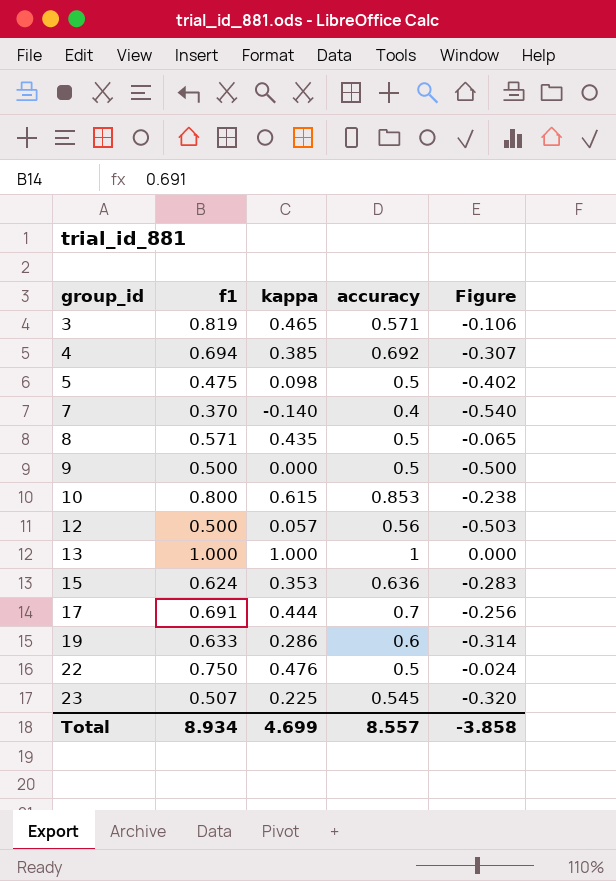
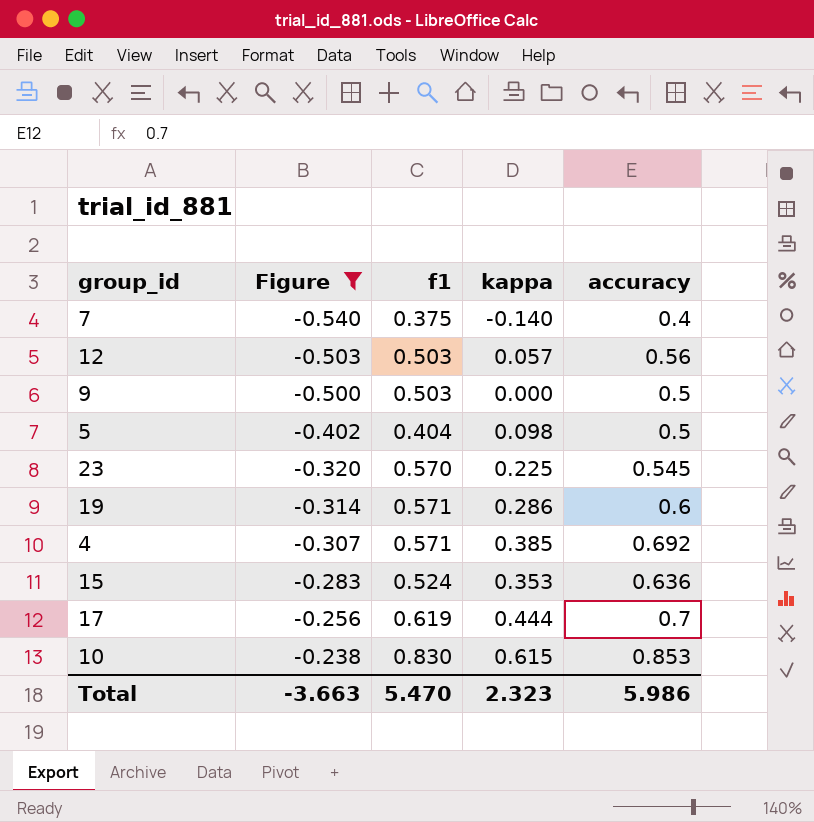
filter: none -> Figure <= -0.238
row order: group_id ascending -> Figure ascending
column Figure | position: 5 -> 2
7 | f1: 0.370 -> 0.375
12 | f1: 0.500 -> 0.503
9 | f1: 0.500 -> 0.503
5 | f1: 0.475 -> 0.404
23 | f1: 0.507 -> 0.570
19 | f1: 0.633 -> 0.571
4 | f1: 0.694 -> 0.571
15 | f1: 0.624 -> 0.524
17 | f1: 0.691 -> 0.619
10 | f1: 0.800 -> 0.830
Total | Figure: -3.858 -> -3.663
Total | f1: 8.934 -> 5.470
Total | kappa: 4.699 -> 2.323
Total | accuracy: 8.557 -> 5.986

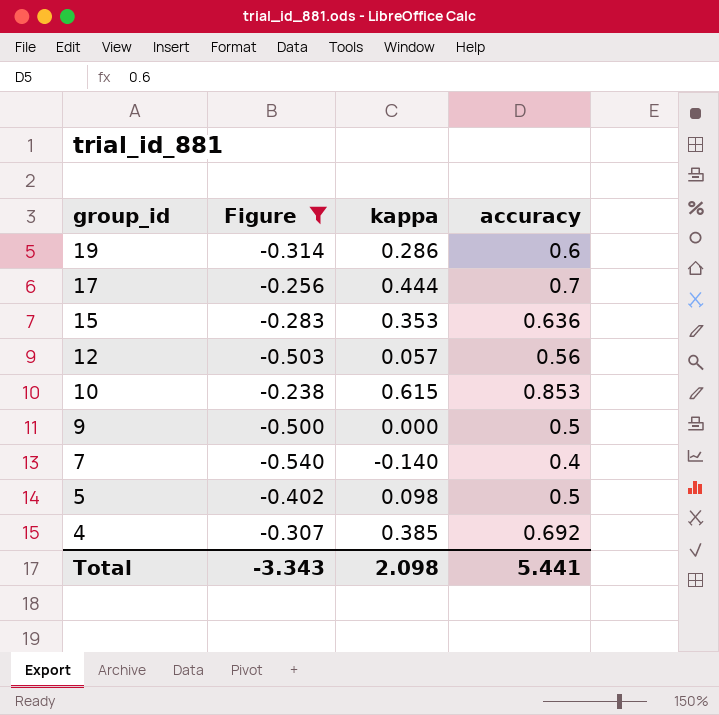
row order: Figure ascending -> group_id descending
column f1 | position: 3 -> none
row 23: -0.320 | 0.570 | 0.225 | 0.545 -> none
Total | Figure: -3.663 -> -3.343
Total | kappa: 2.323 -> 2.098
Total | accuracy: 5.986 -> 5.441

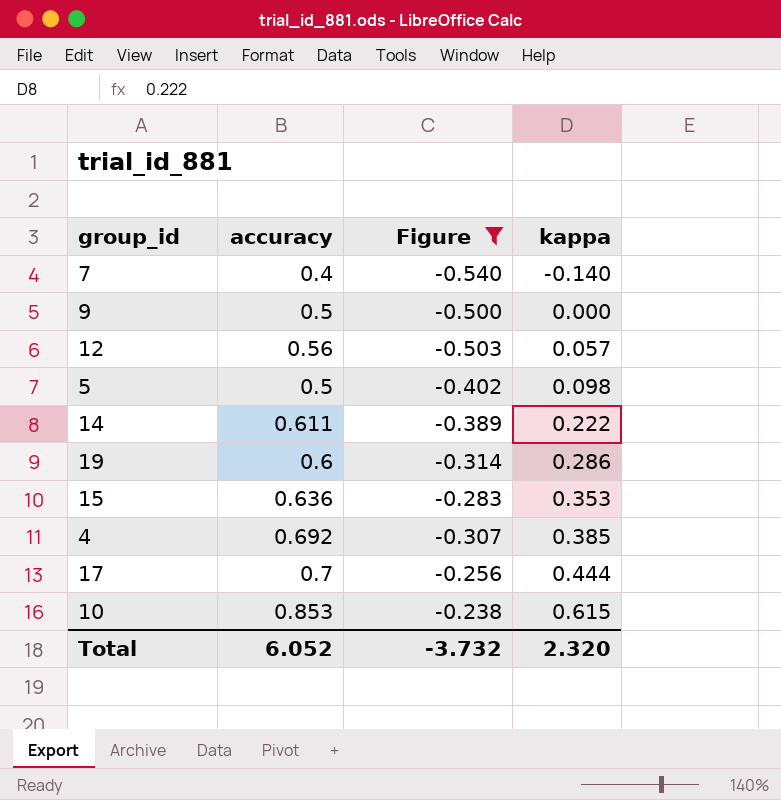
row order: group_id descending -> kappa ascending
column accuracy | position: 4 -> 2
row 14: none -> 0.611 | -0.389 | 0.222
Total | accuracy: 5.441 -> 6.052
Total | Figure: -3.343 -> -3.732
Total | kappa: 2.098 -> 2.320

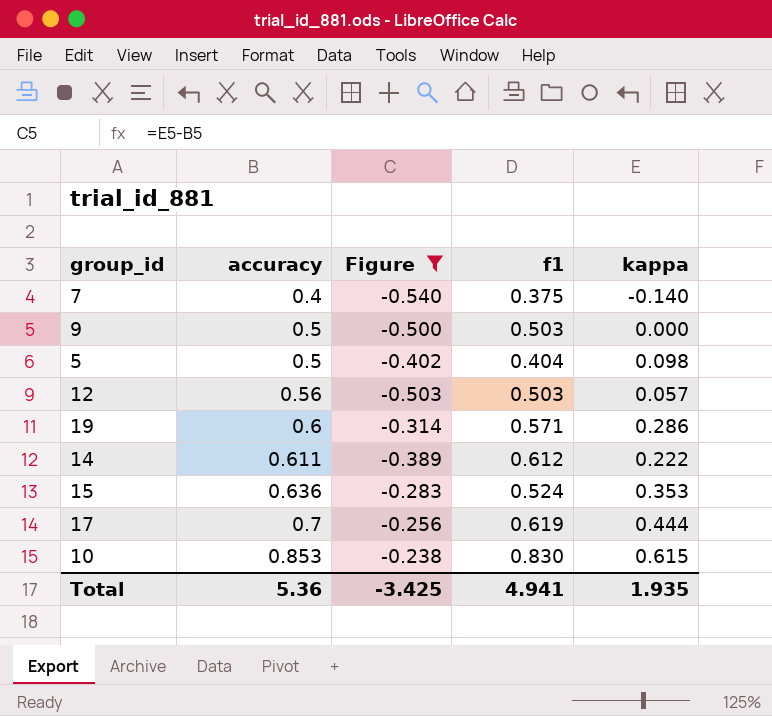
row order: kappa ascending -> accuracy ascending
column f1 | position: none -> 4
row 4: 0.692 | -0.307 | 0.385 -> none
Total | accuracy: 6.052 -> 5.36
Total | Figure: -3.732 -> -3.425
Total | kappa: 2.320 -> 1.935

